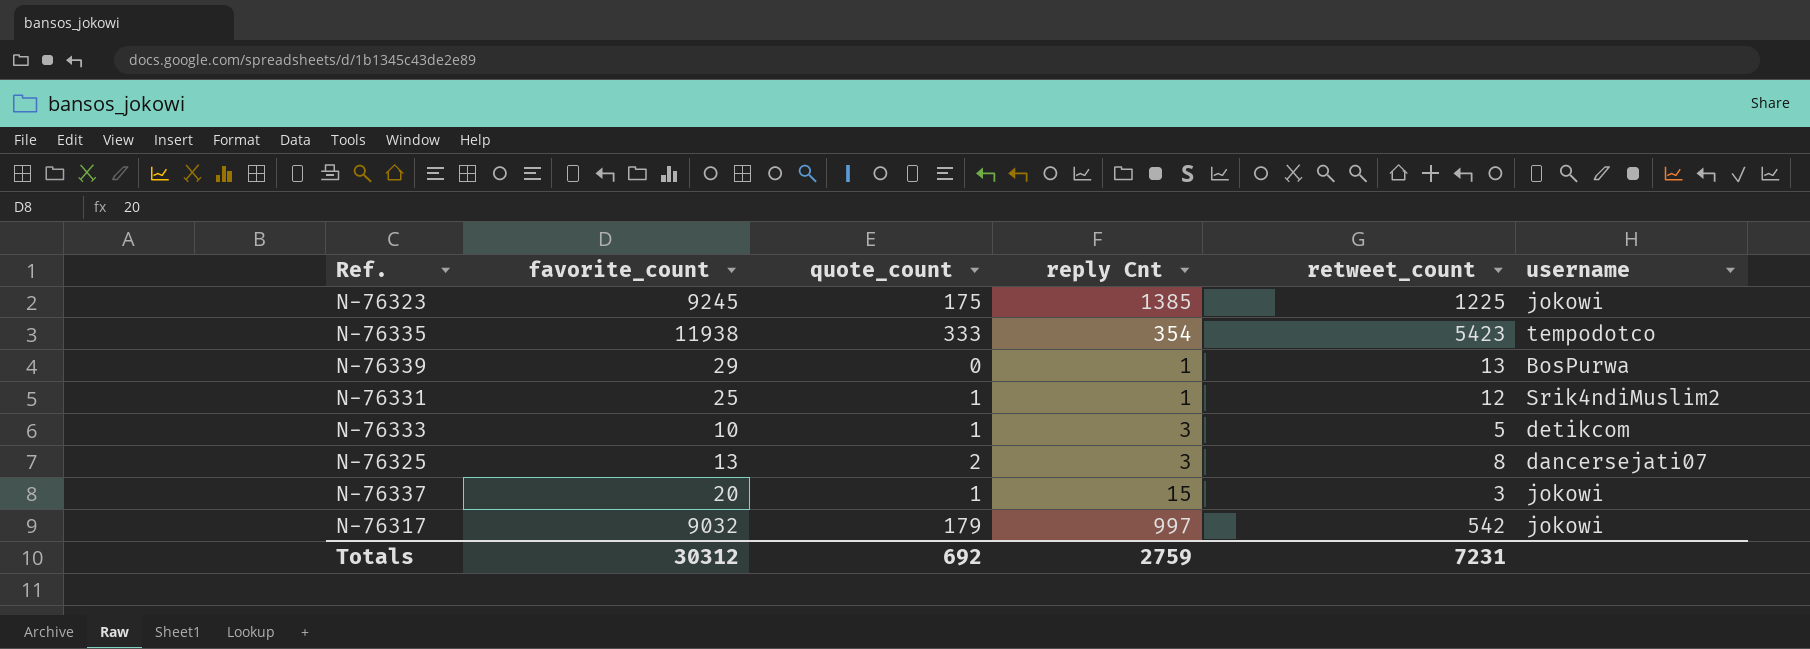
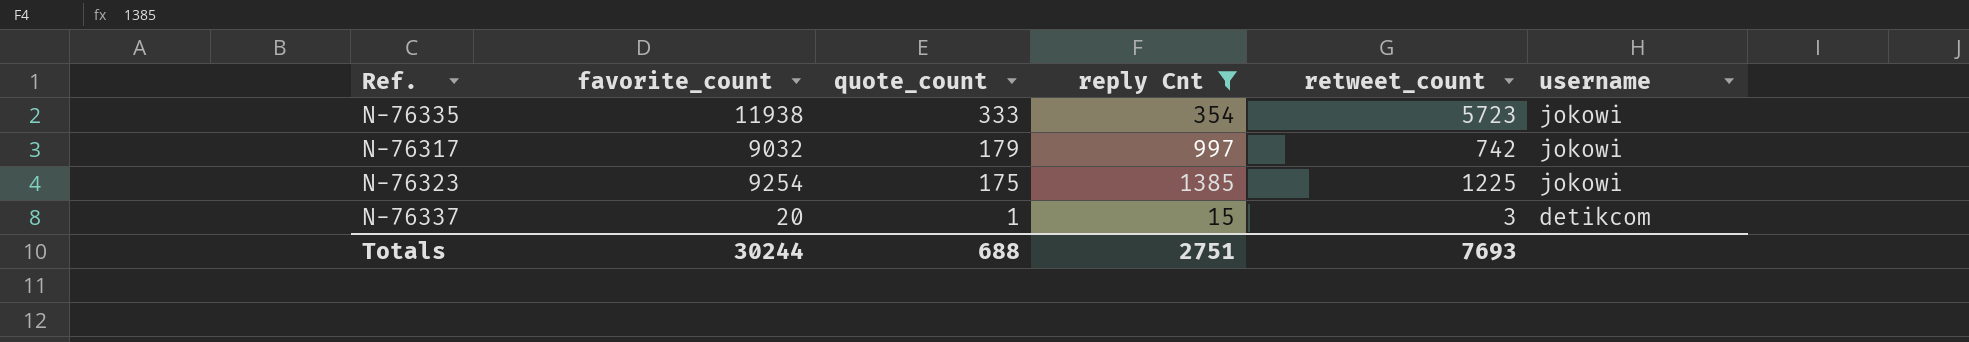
filter: none -> reply Cnt >= 15
row order: none -> quote_count descending
N-76335 | retweet_count: 5423 -> 5723
N-76335 | username: tempodotco -> jokowi
N-76317 | retweet_count: 542 -> 742
N-76323 | favorite_count: 9245 -> 9254
N-76337 | username: jokowi -> detikcom
Totals | favorite_count: 30312 -> 30244
Totals | quote_count: 692 -> 688
Totals | reply Cnt: 2759 -> 2751
Totals | retweet_count: 7231 -> 7693

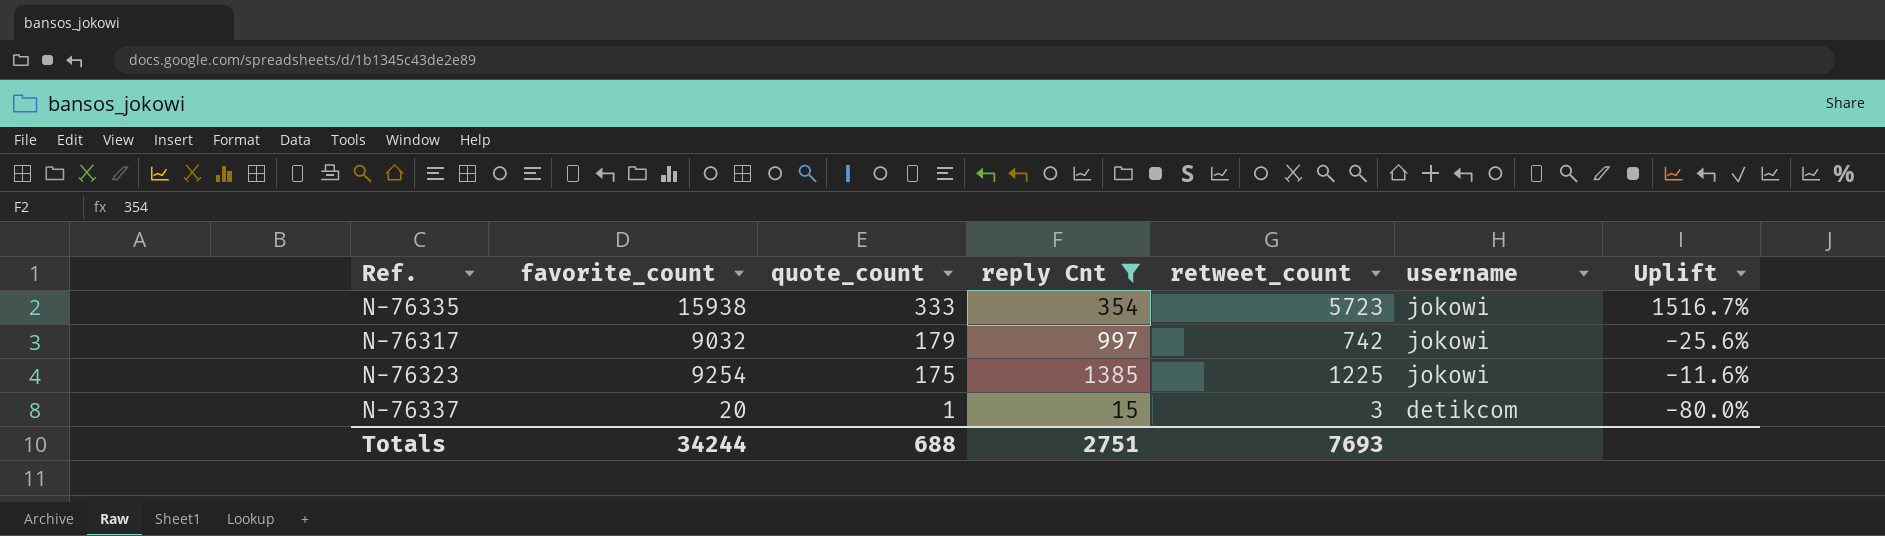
column Uplift | formula: none -> ([retweet_count] - [reply Cnt]) / [reply Cnt]
N-76335 | favorite_count: 11938 -> 15938
Totals | favorite_count: 30244 -> 34244

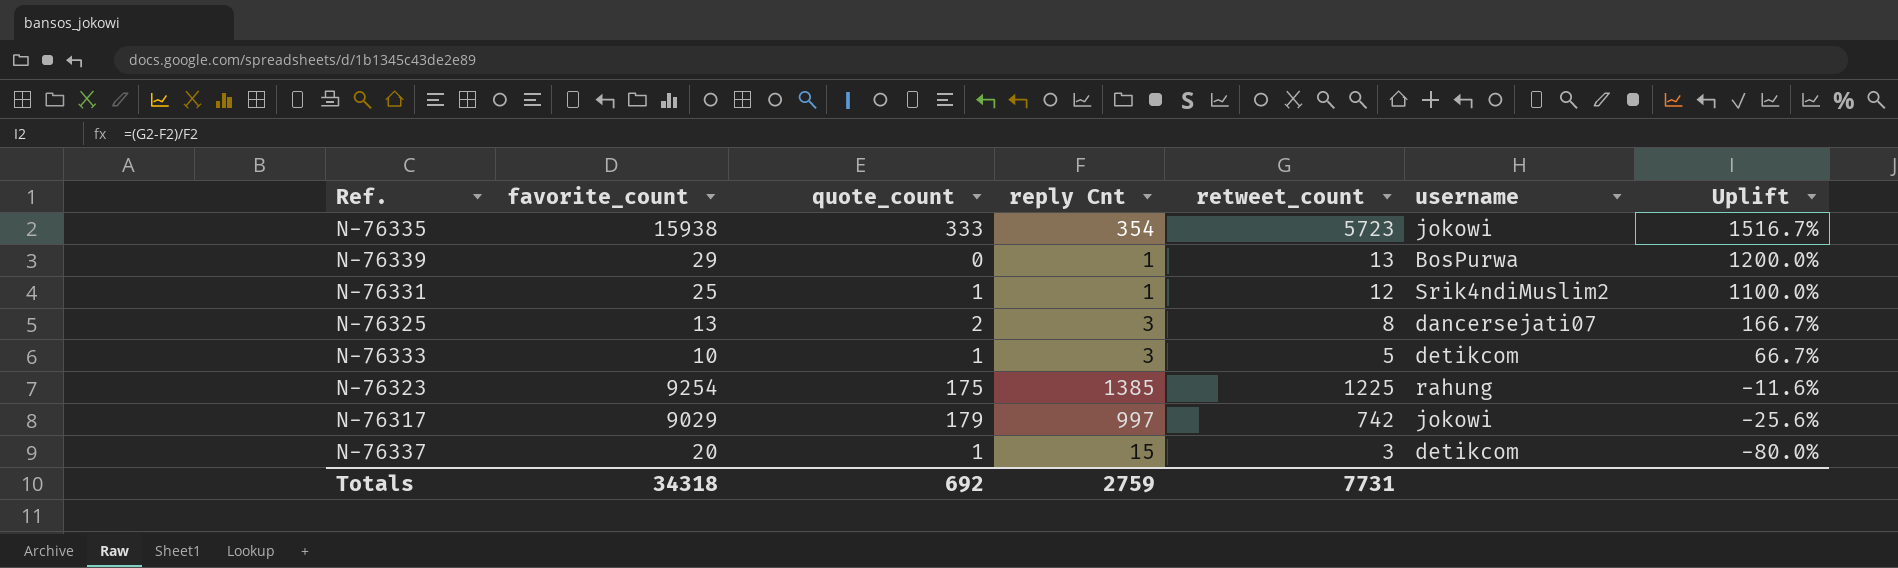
filter: reply Cnt >= 15 -> none
row order: quote_count descending -> Uplift descending
N-76323 | username: jokowi -> rahung
N-76317 | favorite_count: 9032 -> 9029
Totals | favorite_count: 34244 -> 34318
Totals | quote_count: 688 -> 692
Totals | reply Cnt: 2751 -> 2759
Totals | retweet_count: 7693 -> 7731

